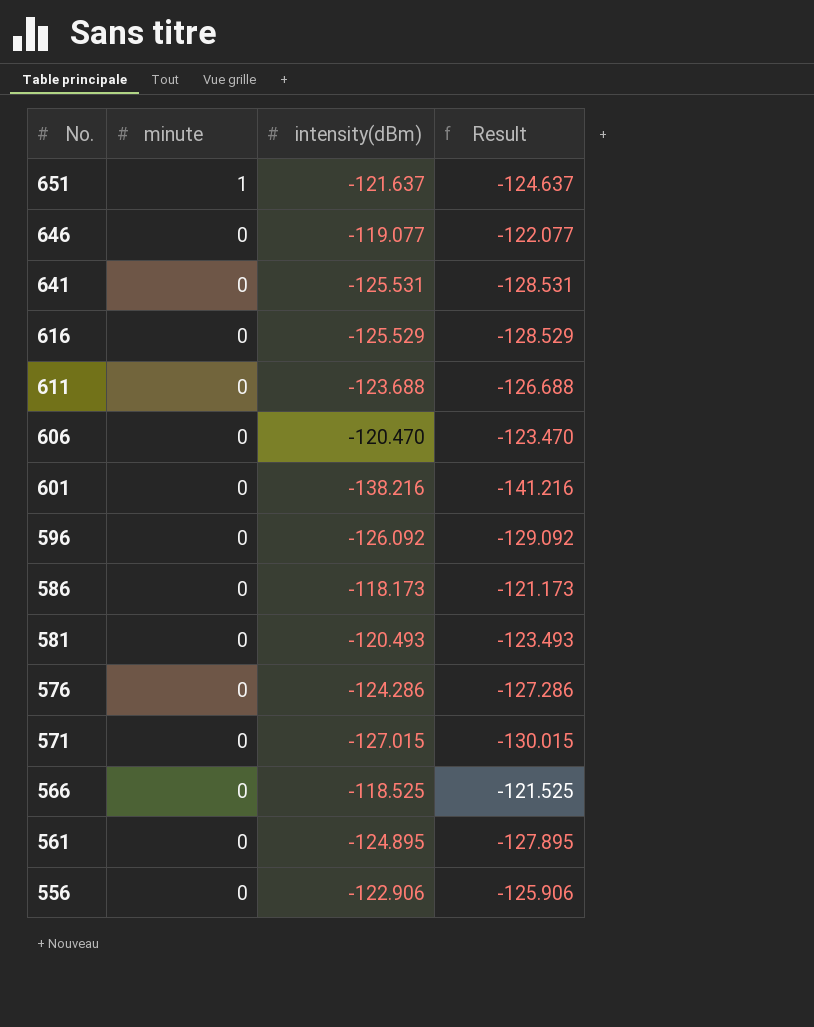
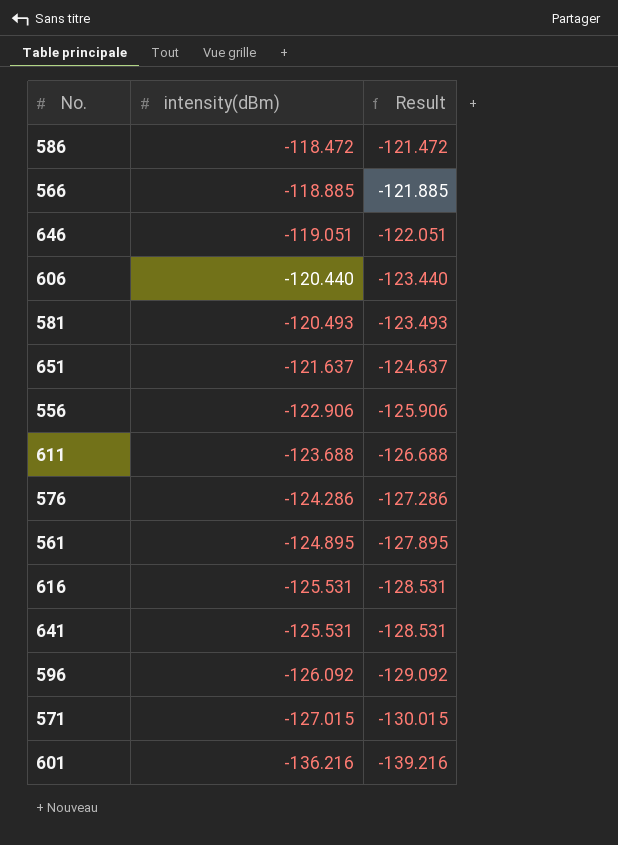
row order: No. descending -> intensity(dBm) descending
column minute | position: 2 -> none
586 | intensity(dBm): -118.173 -> -118.472
586 | Result: -121.173 -> -121.472
566 | intensity(dBm): -118.525 -> -118.885
566 | Result: -121.525 -> -121.885
646 | intensity(dBm): -119.077 -> -119.051
646 | Result: -122.077 -> -122.051
606 | intensity(dBm): -120.470 -> -120.440
606 | Result: -123.470 -> -123.440
616 | intensity(dBm): -125.529 -> -125.531
616 | Result: -128.529 -> -128.531
601 | intensity(dBm): -138.216 -> -136.216
601 | Result: -141.216 -> -139.216

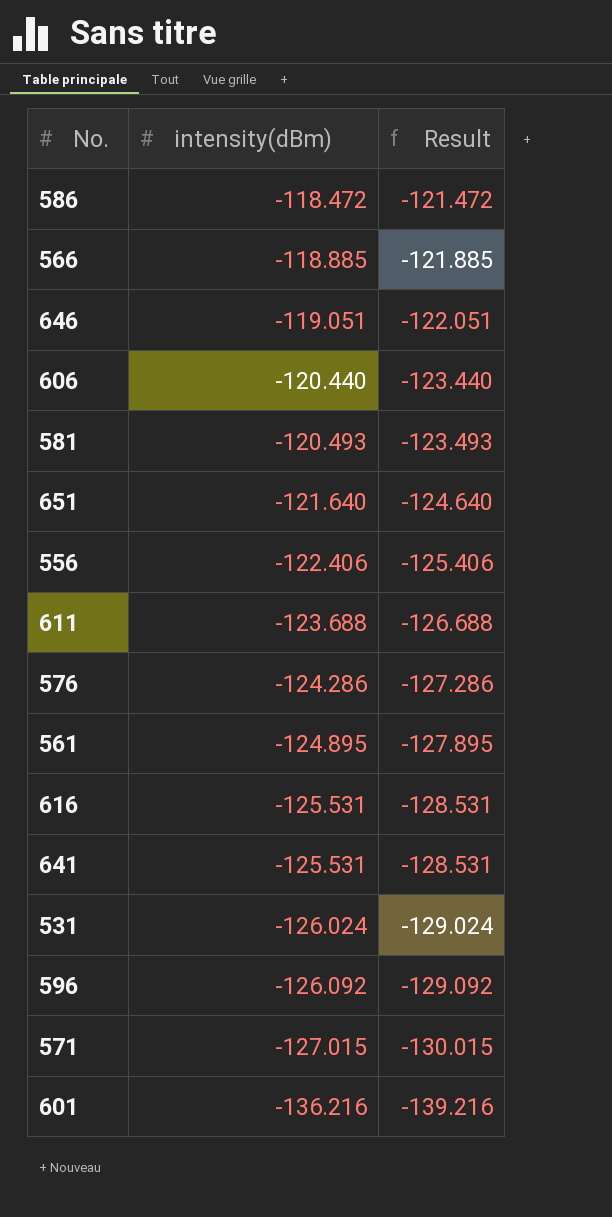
651 | intensity(dBm): -121.637 -> -121.640
651 | Result: -124.637 -> -124.640
556 | intensity(dBm): -122.906 -> -122.406
556 | Result: -125.906 -> -125.406
row 531: none -> -126.024 | -129.024

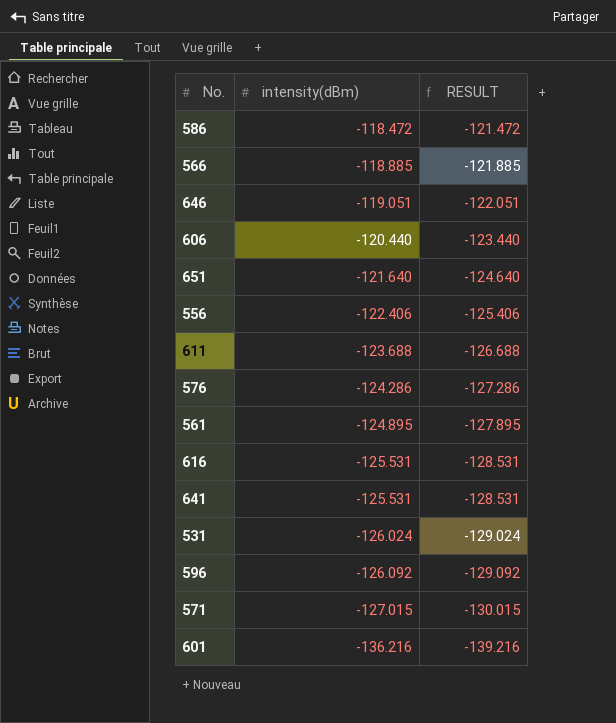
column name: Result -> RESULT
row 581: -120.493 | -123.493 -> none

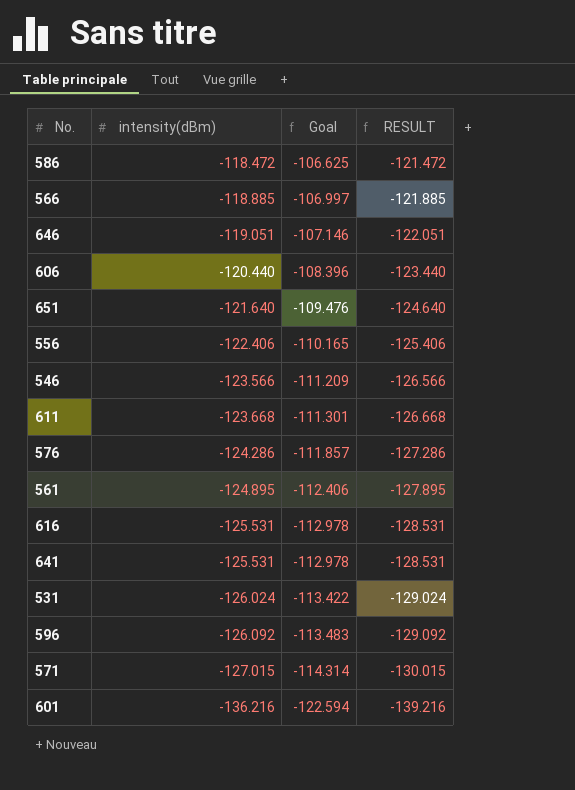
column Goal | formula: none -> [intensity(dBm)] * 0.9
row 546: none -> -123.566 | -111.209 | -126.566
611 | intensity(dBm): -123.688 -> -123.668
611 | RESULT: -126.688 -> -126.668

